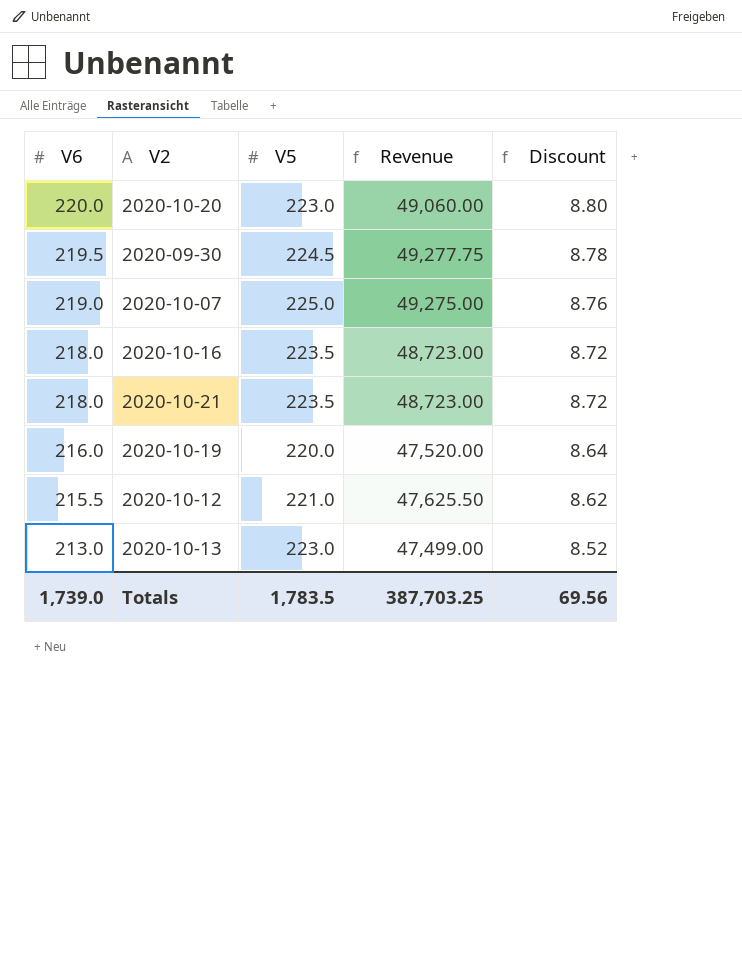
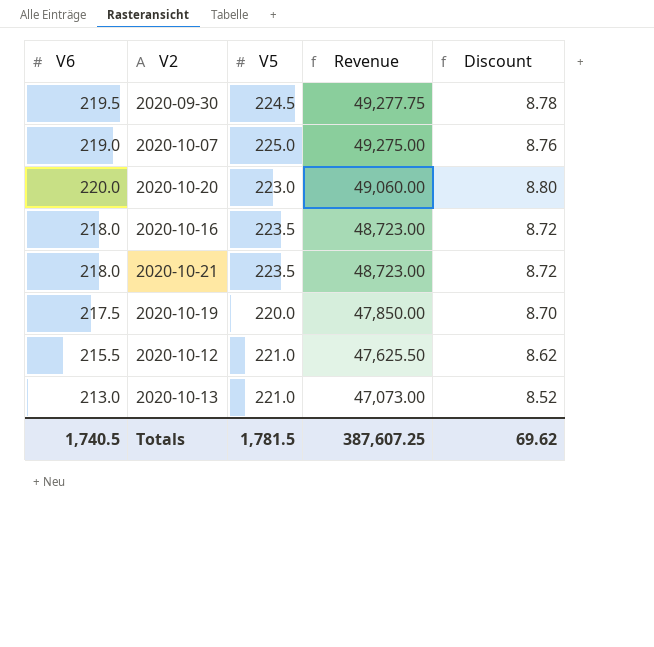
row order: V6 descending -> Revenue descending
2020-10-19 | V6: 216.0 -> 217.5
2020-10-19 | Revenue: 47,520.00 -> 47,850.00
2020-10-19 | Discount: 8.64 -> 8.70
2020-10-13 | V5: 223.0 -> 221.0
2020-10-13 | Revenue: 47,499.00 -> 47,073.00
Totals | V6: 1,739.0 -> 1,740.5
Totals | V5: 1,783.5 -> 1,781.5
Totals | Revenue: 387,703.25 -> 387,607.25
Totals | Discount: 69.56 -> 69.62

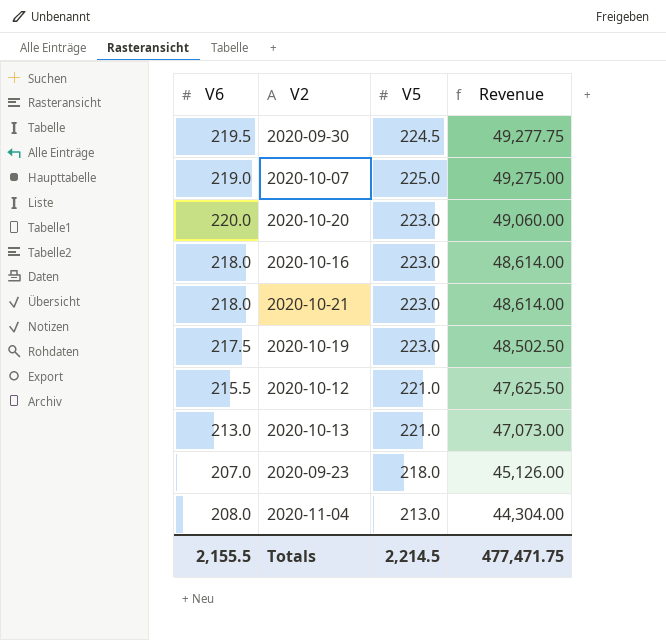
column Discount | formula: [V6] * 0.04 -> none
2020-10-16 | V5: 223.5 -> 223.0
2020-10-16 | Revenue: 48,723.00 -> 48,614.00
2020-10-21 | V5: 223.5 -> 223.0
2020-10-21 | Revenue: 48,723.00 -> 48,614.00
2020-10-19 | V5: 220.0 -> 223.0
2020-10-19 | Revenue: 47,850.00 -> 48,502.50
row 2020-09-23: none -> 207.0 | 218.0 | 45,126.00
row 2020-11-04: none -> 208.0 | 213.0 | 44,304.00
Totals | V6: 1,740.5 -> 2,155.5
Totals | V5: 1,781.5 -> 2,214.5
Totals | Revenue: 387,607.25 -> 477,471.75

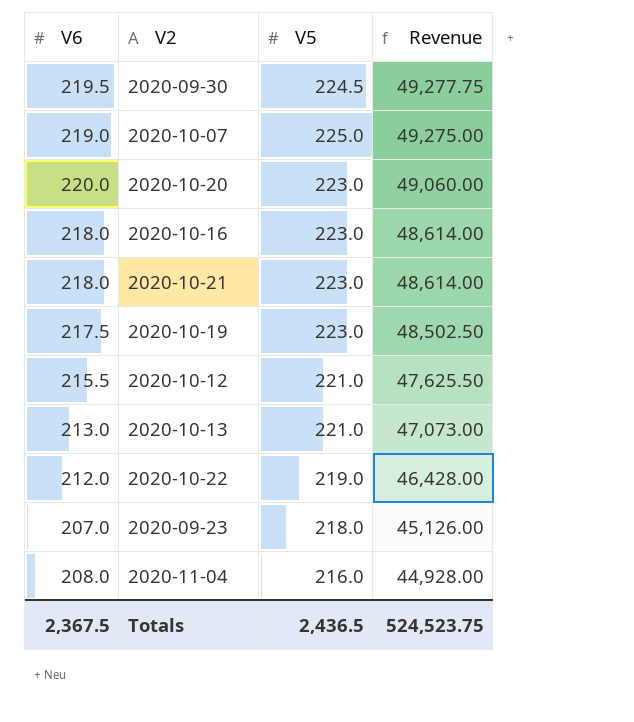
row 2020-10-22: none -> 212.0 | 219.0 | 46,428.00
2020-11-04 | V5: 213.0 -> 216.0
2020-11-04 | Revenue: 44,304.00 -> 44,928.00
Totals | V6: 2,155.5 -> 2,367.5
Totals | V5: 2,214.5 -> 2,436.5
Totals | Revenue: 477,471.75 -> 524,523.75

